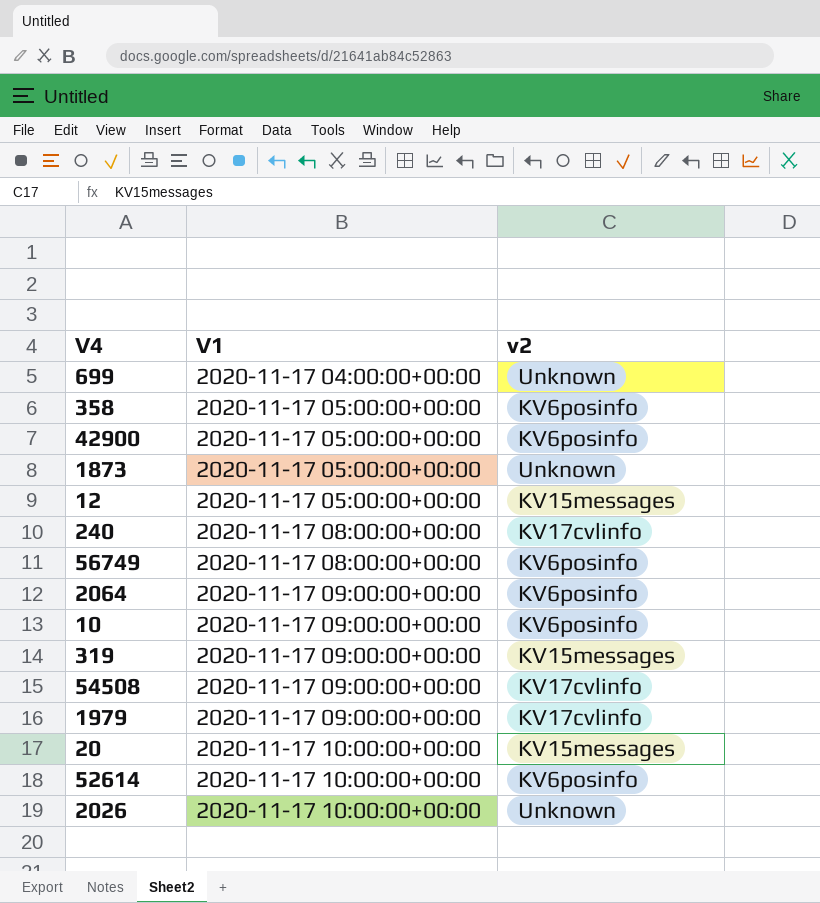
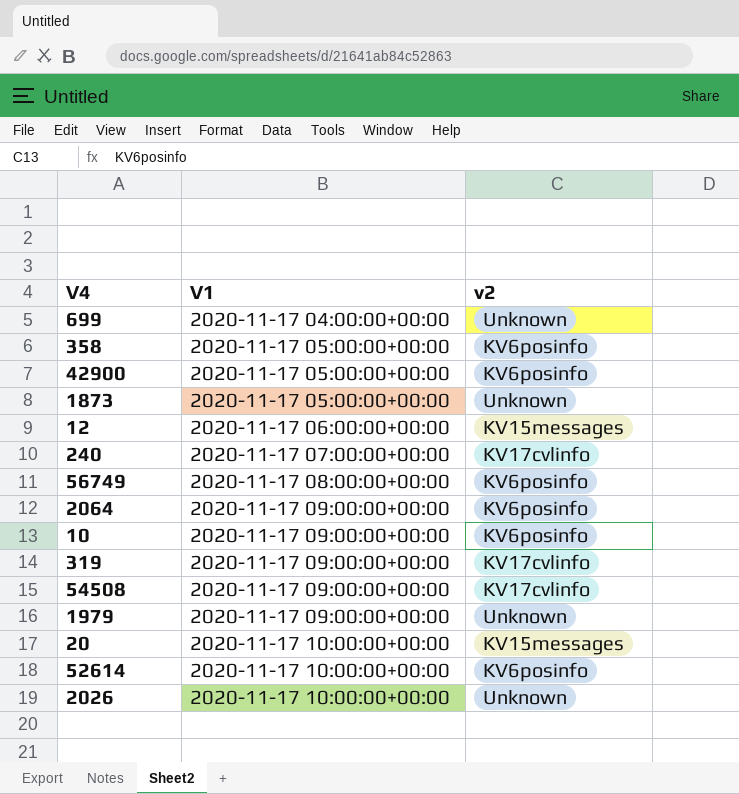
12 | V1: 2020-11-17 05:00:00+00:00 -> 2020-11-17 06:00:00+00:00
240 | V1: 2020-11-17 08:00:00+00:00 -> 2020-11-17 07:00:00+00:00
319 | v2: KV15messages -> KV17cvlinfo
1979 | v2: KV17cvlinfo -> Unknown

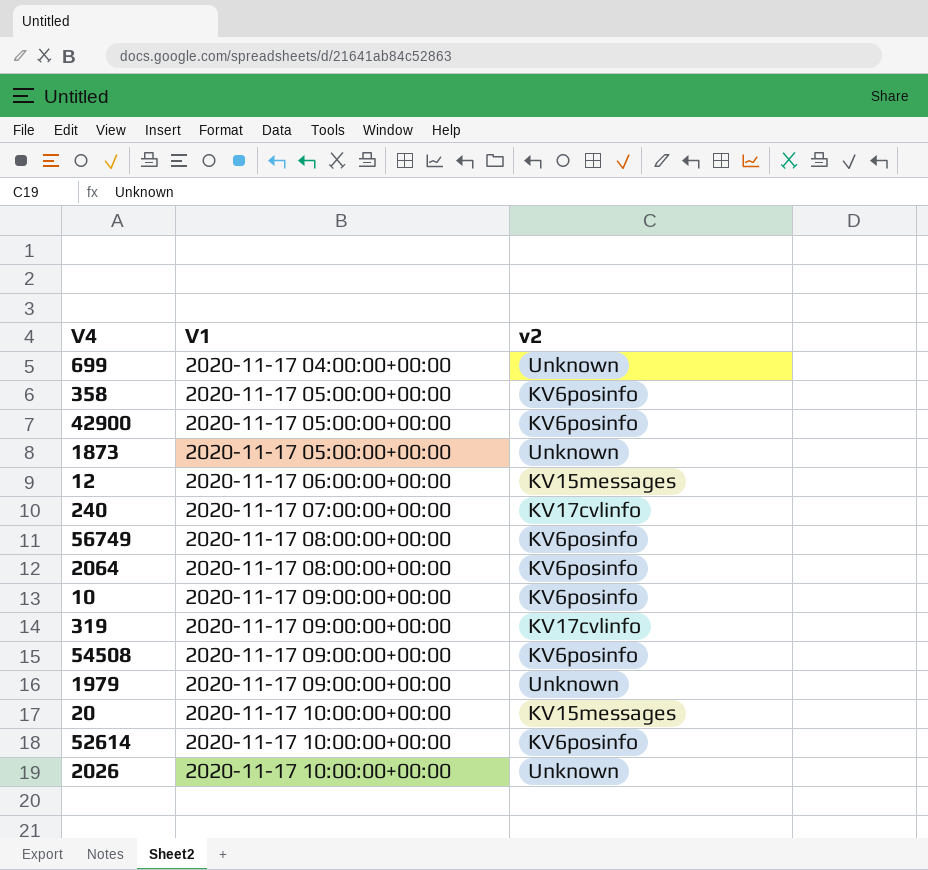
2064 | V1: 2020-11-17 09:00:00+00:00 -> 2020-11-17 08:00:00+00:00
54508 | v2: KV17cvlinfo -> KV6posinfo

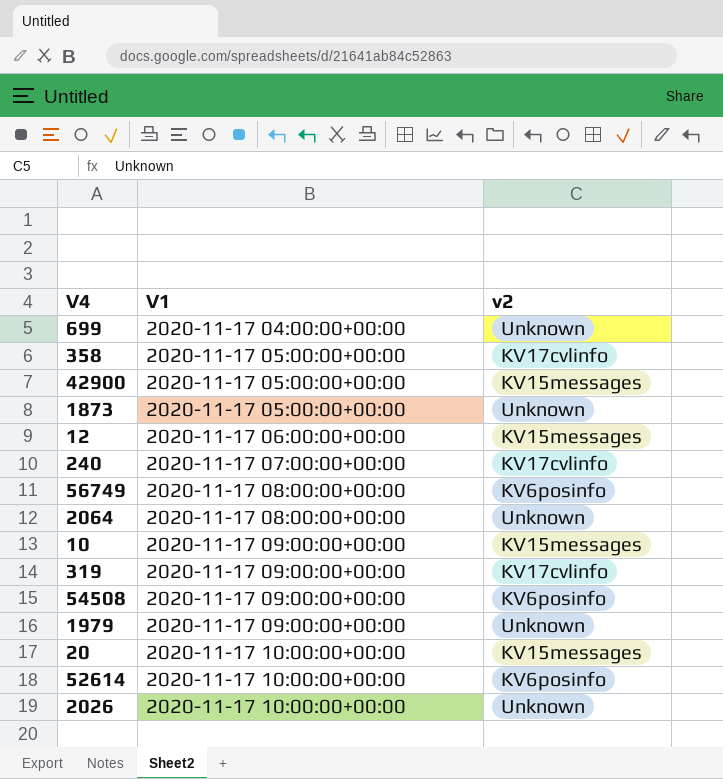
358 | v2: KV6posinfo -> KV17cvlinfo
42900 | v2: KV6posinfo -> KV15messages
2064 | v2: KV6posinfo -> Unknown
10 | v2: KV6posinfo -> KV15messages

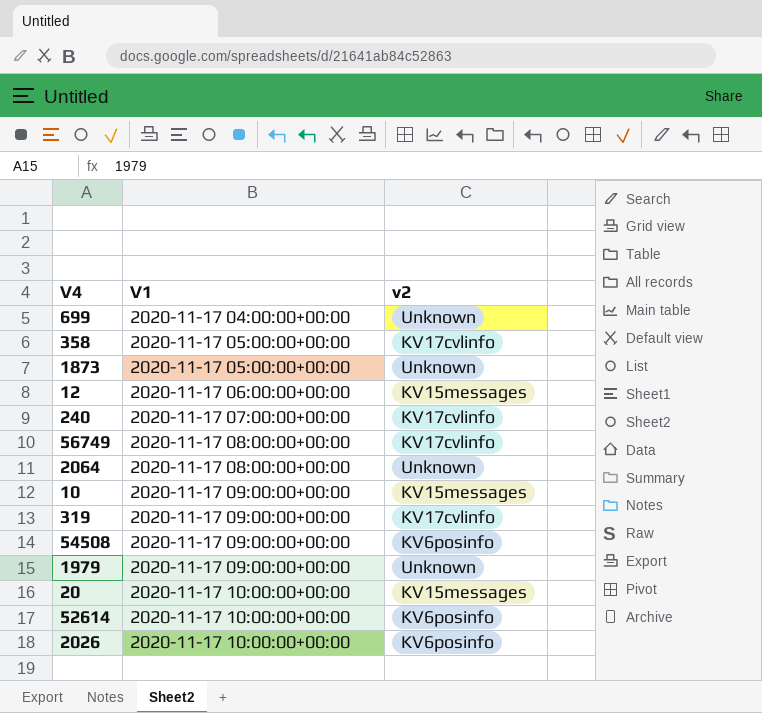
row 42900: 2020-11-17 05:00:00+00:00 | KV15messages -> none
56749 | v2: KV6posinfo -> KV17cvlinfo
2026 | v2: Unknown -> KV6posinfo

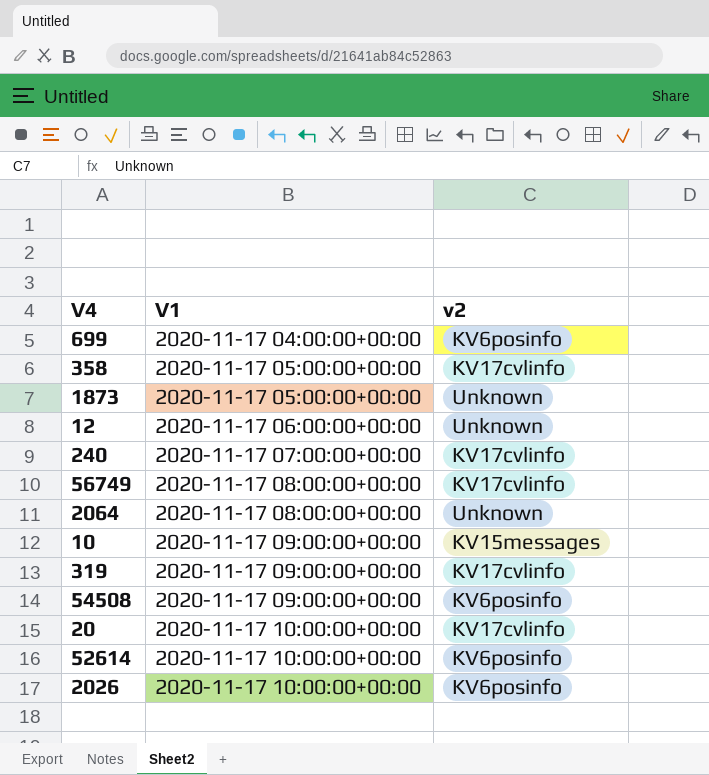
row 1979: 2020-11-17 09:00:00+00:00 | Unknown -> none
699 | v2: Unknown -> KV6posinfo
12 | v2: KV15messages -> Unknown
20 | v2: KV15messages -> KV17cvlinfo

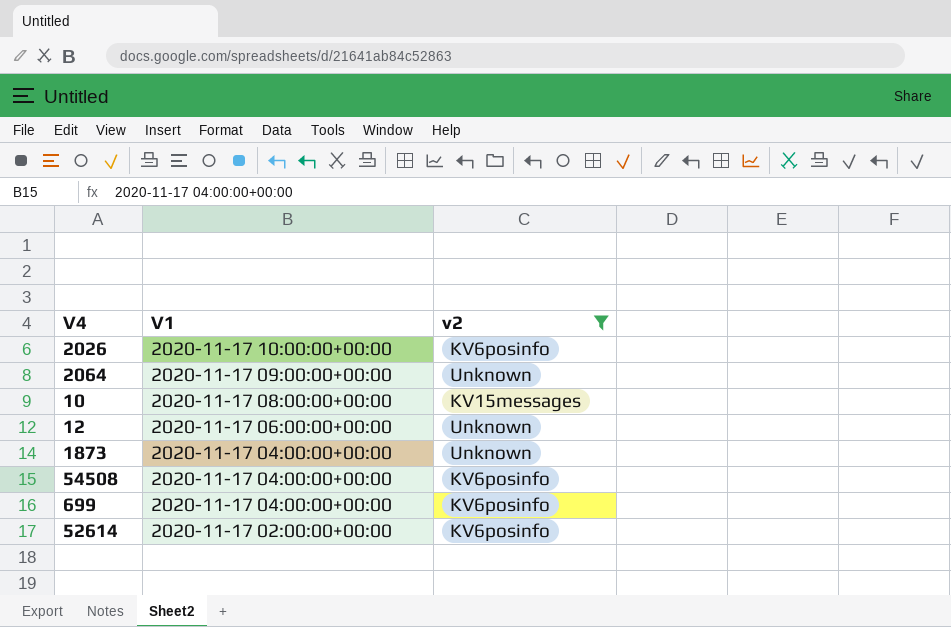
filter: none -> v2 != KV17cvlinfo
row order: V1 ascending -> V1 descending
2064 | V1: 2020-11-17 08:00:00+00:00 -> 2020-11-17 09:00:00+00:00
10 | V1: 2020-11-17 09:00:00+00:00 -> 2020-11-17 08:00:00+00:00
1873 | V1: 2020-11-17 05:00:00+00:00 -> 2020-11-17 04:00:00+00:00
54508 | V1: 2020-11-17 09:00:00+00:00 -> 2020-11-17 04:00:00+00:00
52614 | V1: 2020-11-17 10:00:00+00:00 -> 2020-11-17 02:00:00+00:00

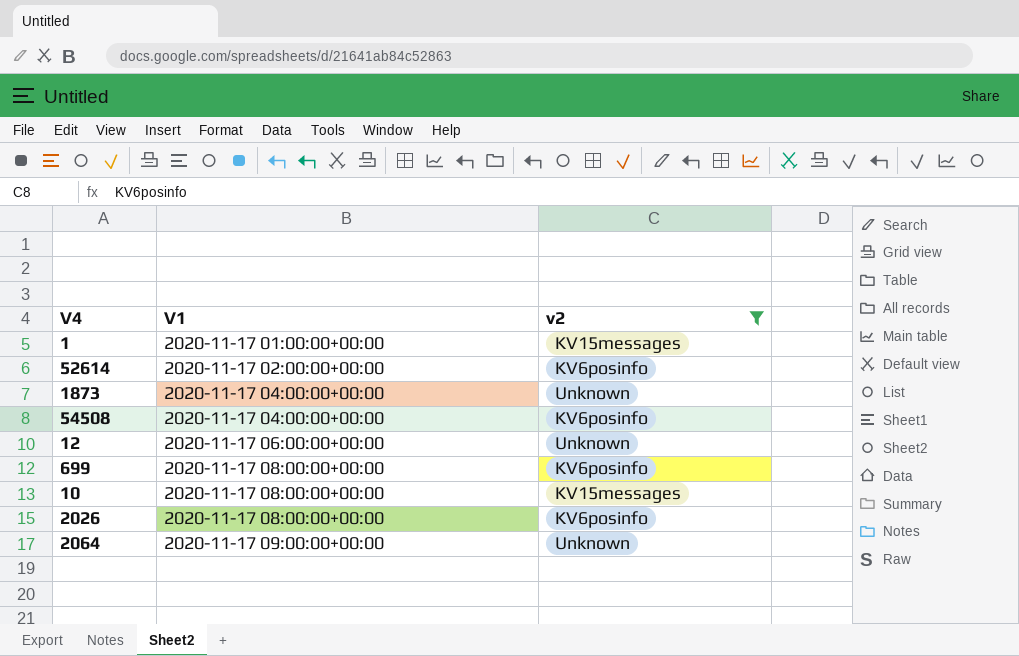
row order: V1 descending -> V1 ascending
row 1: none -> 2020-11-17 01:00:00+00:00 | KV15messages
699 | V1: 2020-11-17 04:00:00+00:00 -> 2020-11-17 08:00:00+00:00
2026 | V1: 2020-11-17 10:00:00+00:00 -> 2020-11-17 08:00:00+00:00

